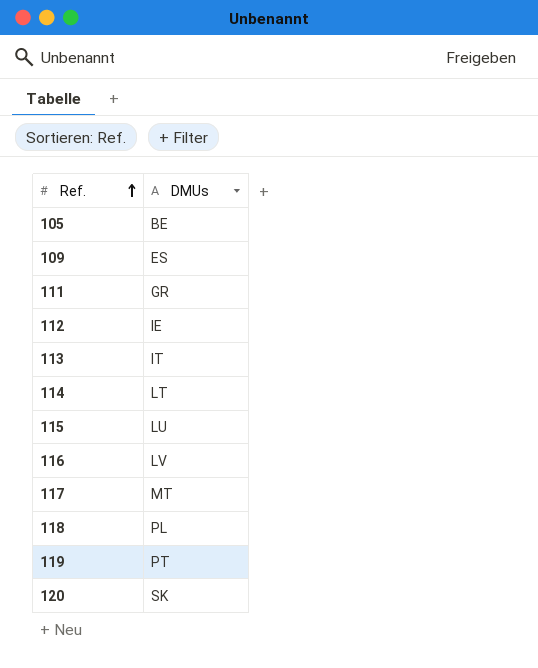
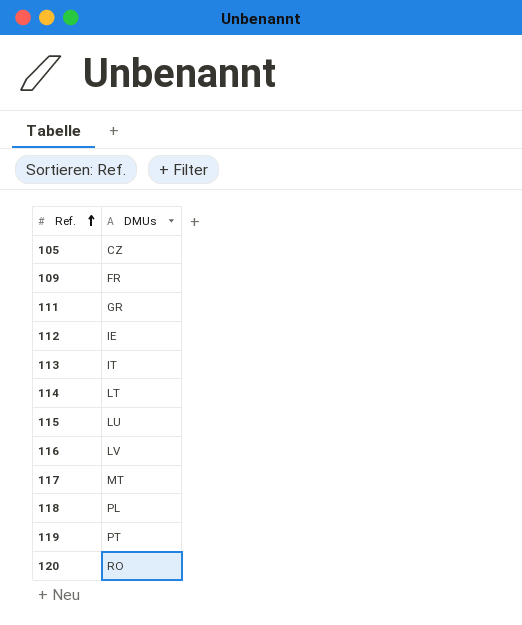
105 | DMUs: BE -> CZ
109 | DMUs: ES -> FR
120 | DMUs: SK -> RO

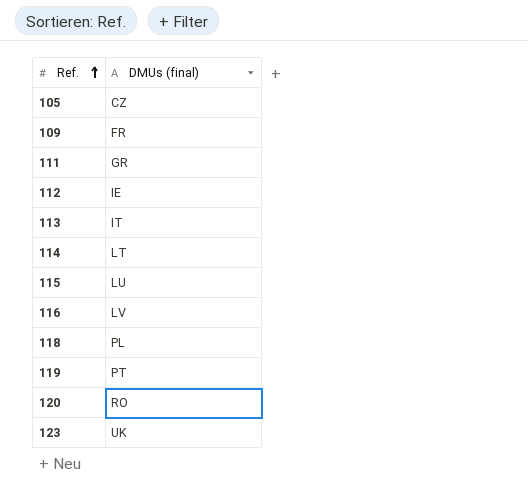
column name: DMUs -> DMUs (final)
row 117: MT -> none
row 123: none -> UK

